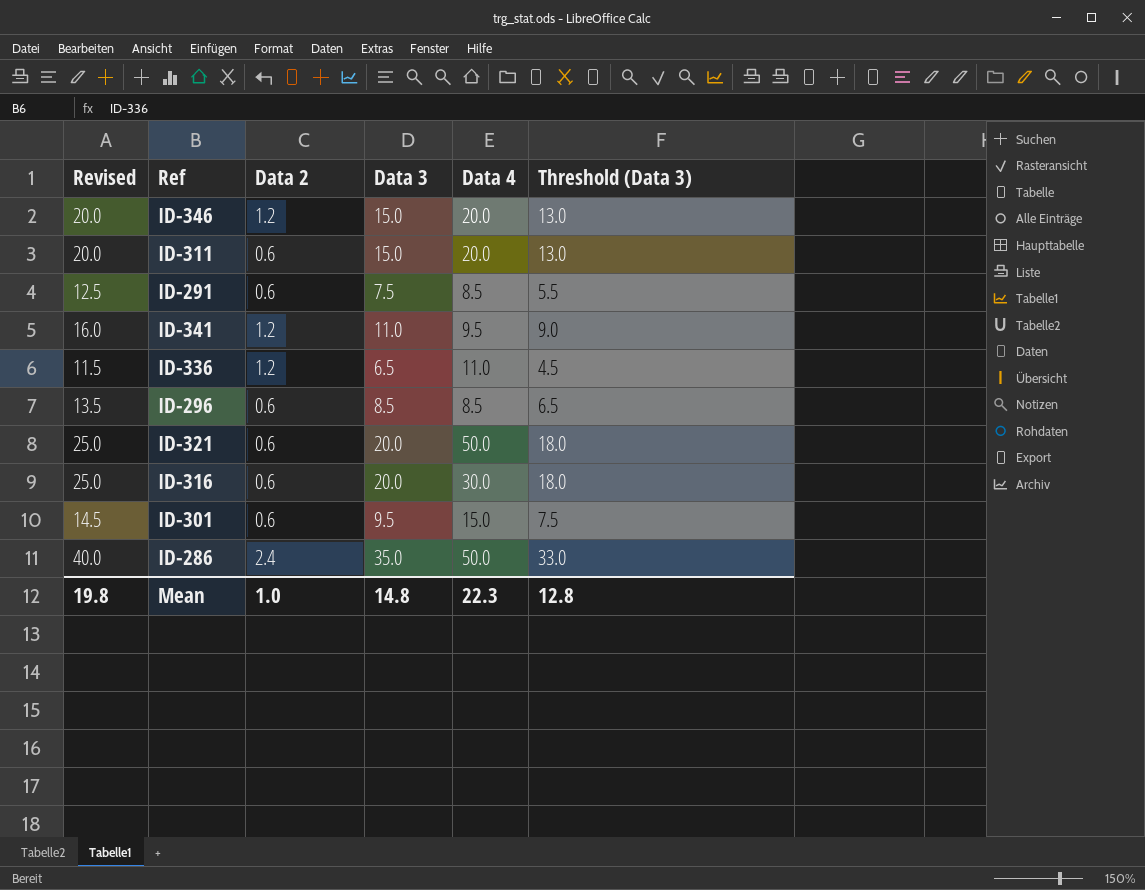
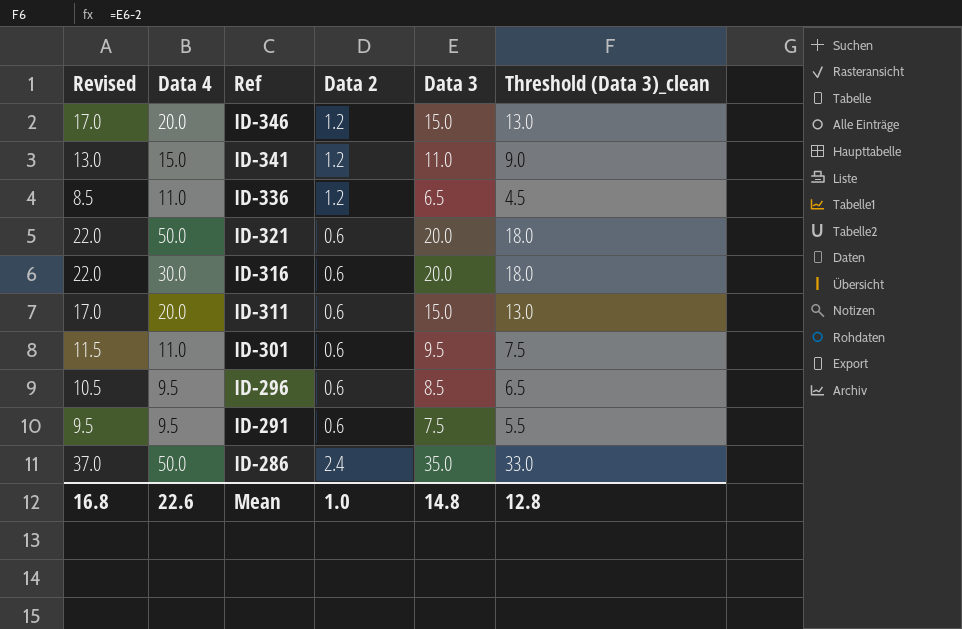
row order: none -> Ref descending
column Revised | formula: [Data 3] + 5 -> [Data 3] + 2
column Data 4 | position: 5 -> 2
column name: Threshold (Data 3) -> Threshold (Data 3)_clean
ID-341 | Data 4: 9.5 -> 15.0
ID-301 | Data 4: 15.0 -> 11.0
ID-296 | Data 4: 8.5 -> 9.5
ID-291 | Data 4: 8.5 -> 9.5
Mean | Revised: 19.8 -> 16.8
Mean | Data 4: 22.3 -> 22.6

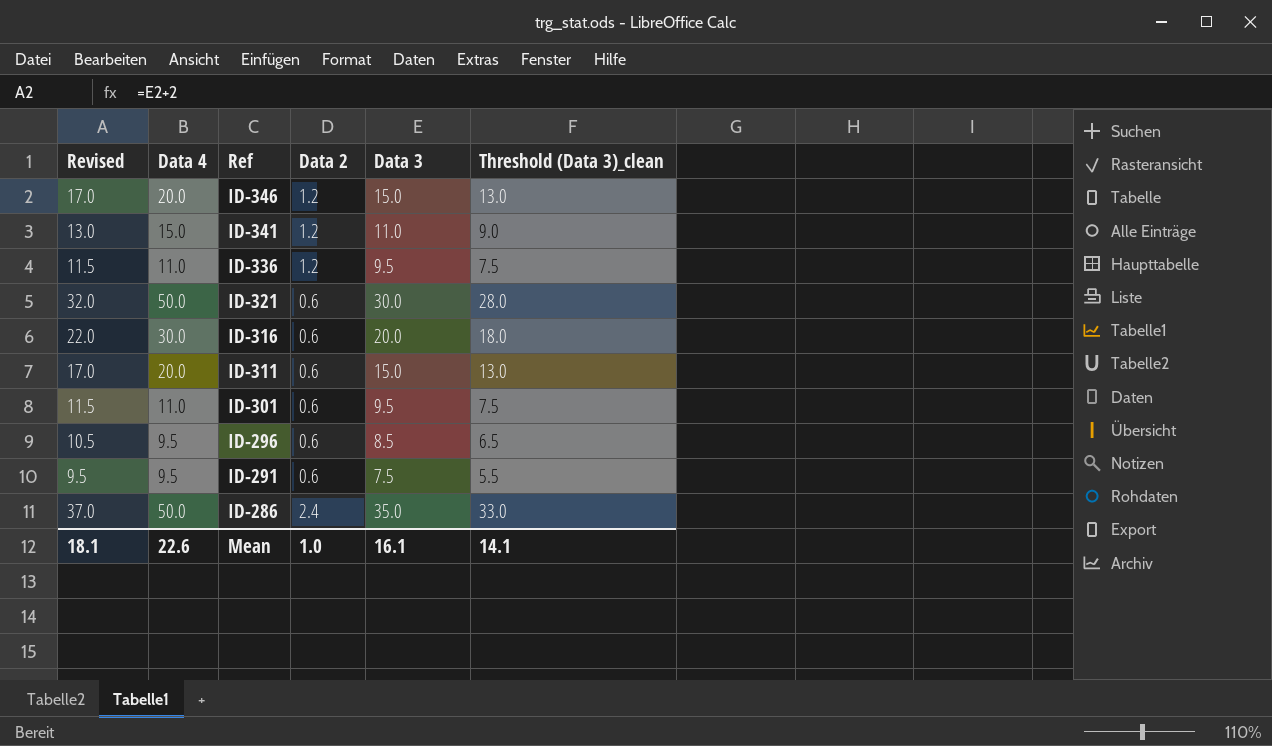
ID-336 | Revised: 8.5 -> 11.5
ID-336 | Data 3: 6.5 -> 9.5
ID-336 | Threshold (Data 3)_clean: 4.5 -> 7.5
ID-321 | Revised: 22.0 -> 32.0
ID-321 | Data 3: 20.0 -> 30.0
ID-321 | Threshold (Data 3)_clean: 18.0 -> 28.0
Mean | Revised: 16.8 -> 18.1
Mean | Data 3: 14.8 -> 16.1
Mean | Threshold (Data 3)_clean: 12.8 -> 14.1

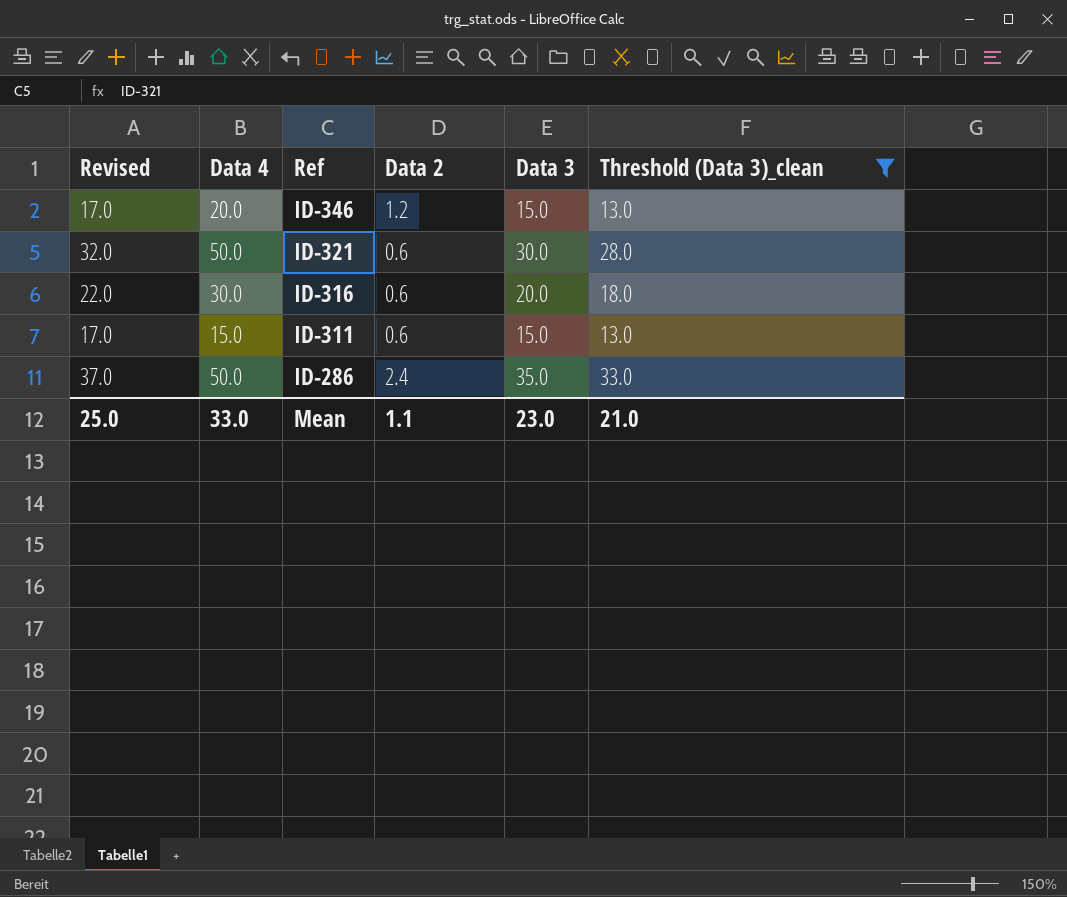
filter: none -> Threshold (Data 3)_clean >= 13.0
ID-311 | Data 4: 20.0 -> 15.0
Mean | Revised: 18.1 -> 25.0
Mean | Data 4: 22.6 -> 33.0
Mean | Data 2: 1.0 -> 1.1
Mean | Data 3: 16.1 -> 23.0
Mean | Threshold (Data 3)_clean: 14.1 -> 21.0

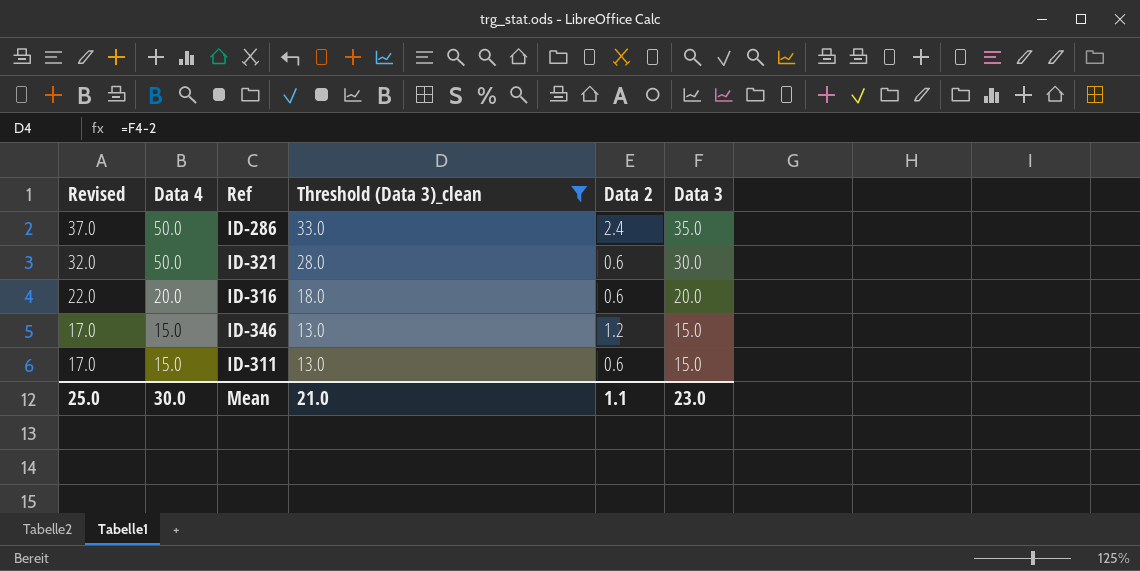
row order: Ref descending -> Revised descending
column Threshold (Data 3)_clean | position: 6 -> 4
ID-316 | Data 4: 30.0 -> 20.0
ID-346 | Data 4: 20.0 -> 15.0
Mean | Data 4: 33.0 -> 30.0

